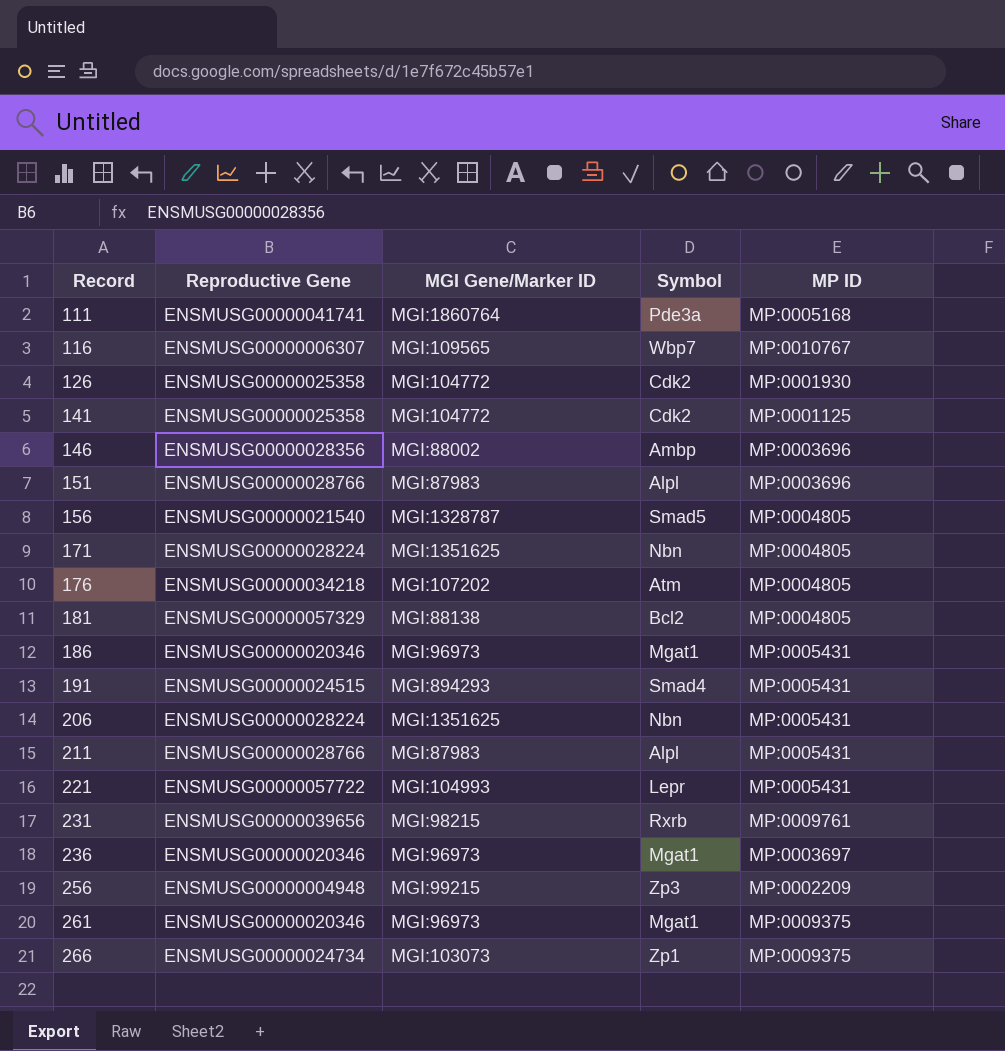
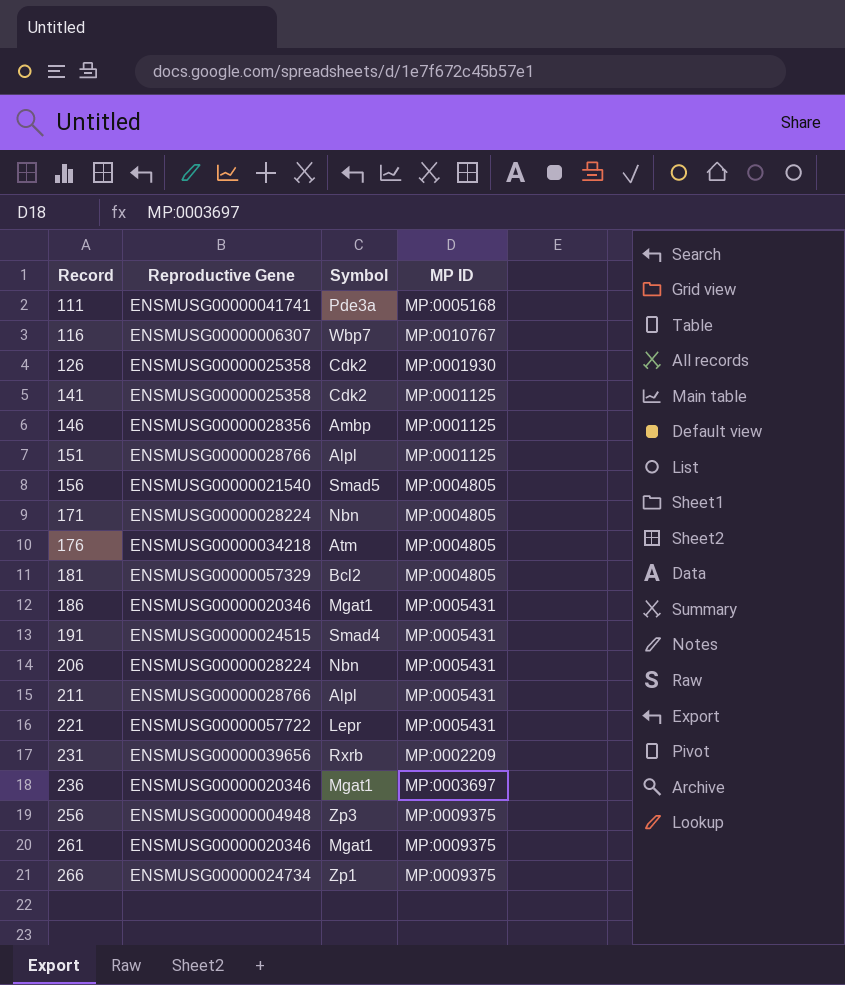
column MGI Gene/Marker ID | position: 3 -> none
146 | MP ID: MP:0003696 -> MP:0001125
151 | MP ID: MP:0003696 -> MP:0001125
231 | MP ID: MP:0009761 -> MP:0002209
256 | MP ID: MP:0002209 -> MP:0009375

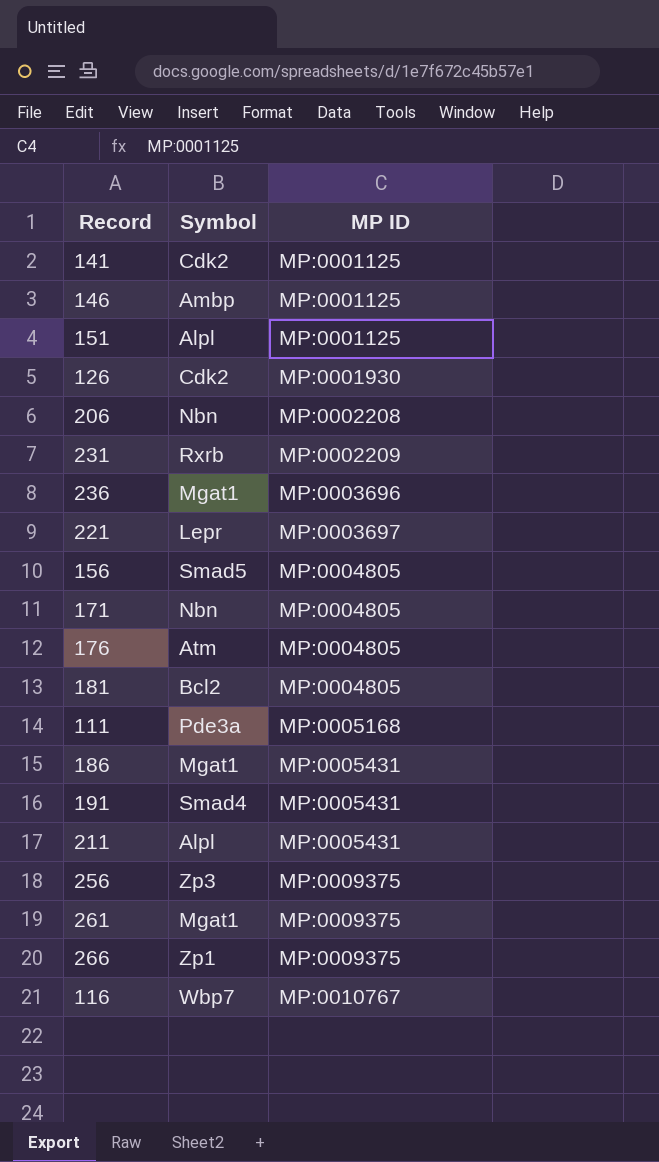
row order: Record ascending -> MP ID ascending
column Reproductive Gene | position: 2 -> none
206 | MP ID: MP:0005431 -> MP:0002208
236 | MP ID: MP:0003697 -> MP:0003696
221 | MP ID: MP:0005431 -> MP:0003697

